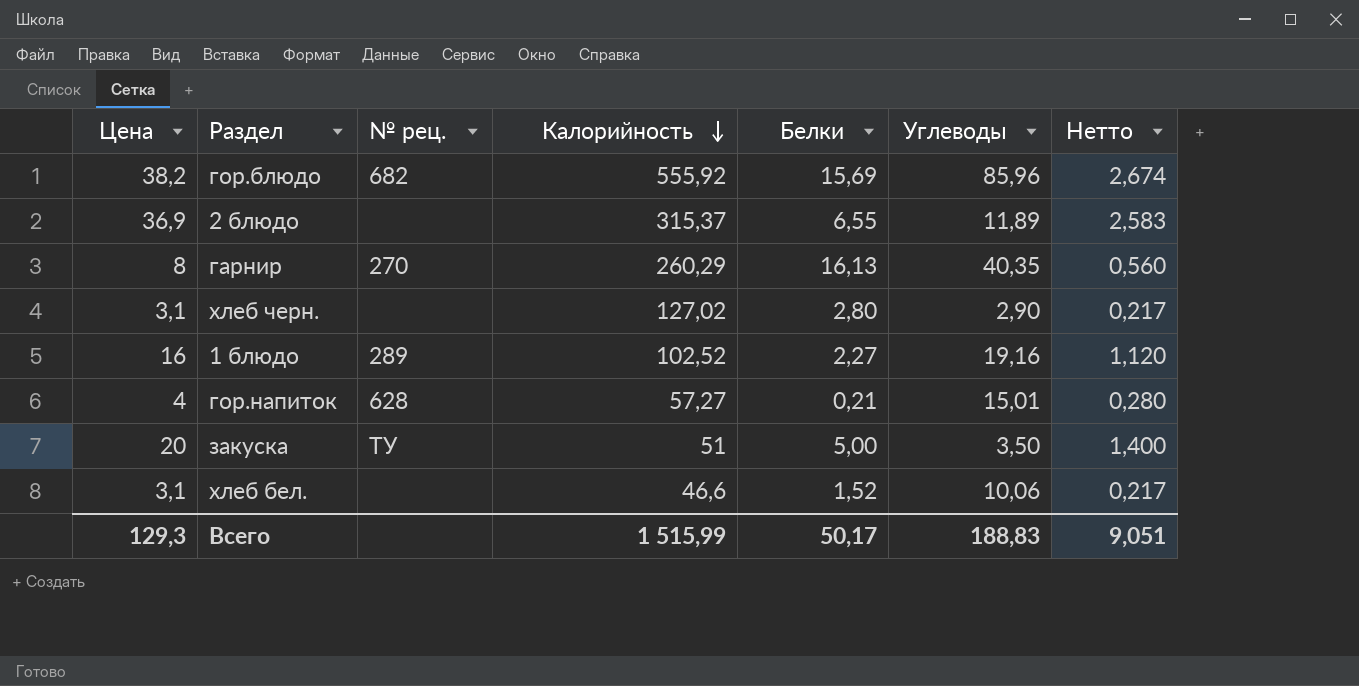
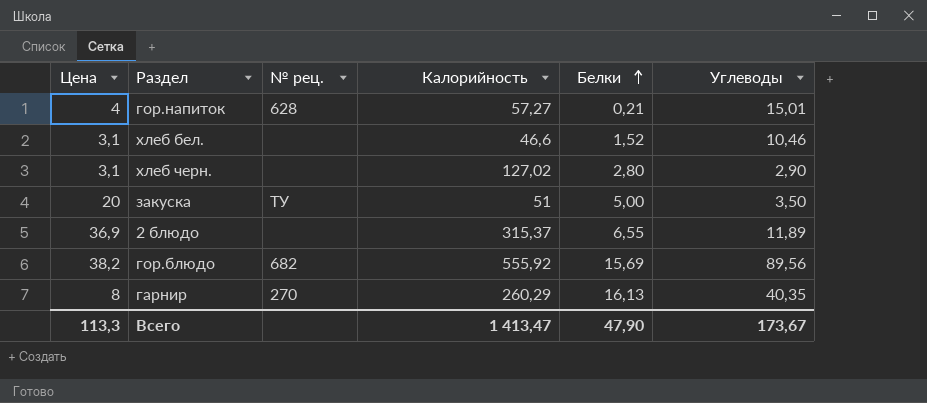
row order: Калорийность descending -> Белки ascending
column Нетто | formula: [Цена] * 0,07 -> none
row 1 блюдо: 16 | 289 | 102,52 | 2,27 | 19,16 | 1,120 -> none
хлеб бел. | Углеводы: 10,06 -> 10,46
гор.блюдо | Углеводы: 85,96 -> 89,56
Всего | Цена: 129,3 -> 113,3
Всего | Калорийность: 1 515,99 -> 1 413,47
Всего | Белки: 50,17 -> 47,90
Всего | Углеводы: 188,83 -> 173,67

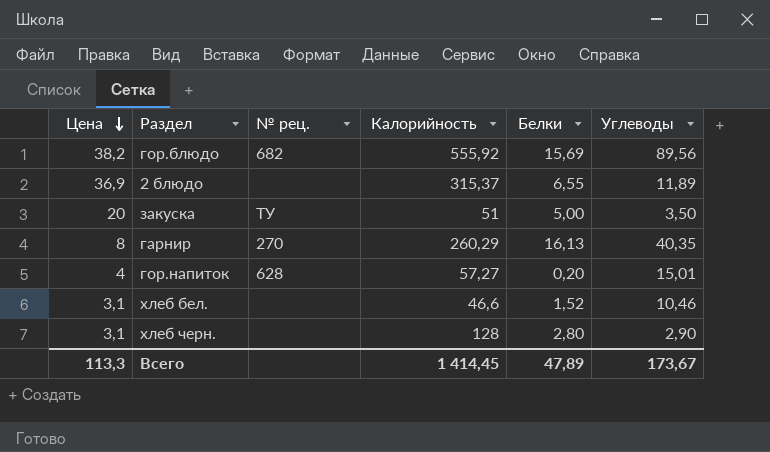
row order: Белки ascending -> Цена descending
гор.напиток | Белки: 0,21 -> 0,20
хлеб черн. | Калорийность: 127,02 -> 128
Всего | Калорийность: 1 413,47 -> 1 414,45
Всего | Белки: 47,90 -> 47,89

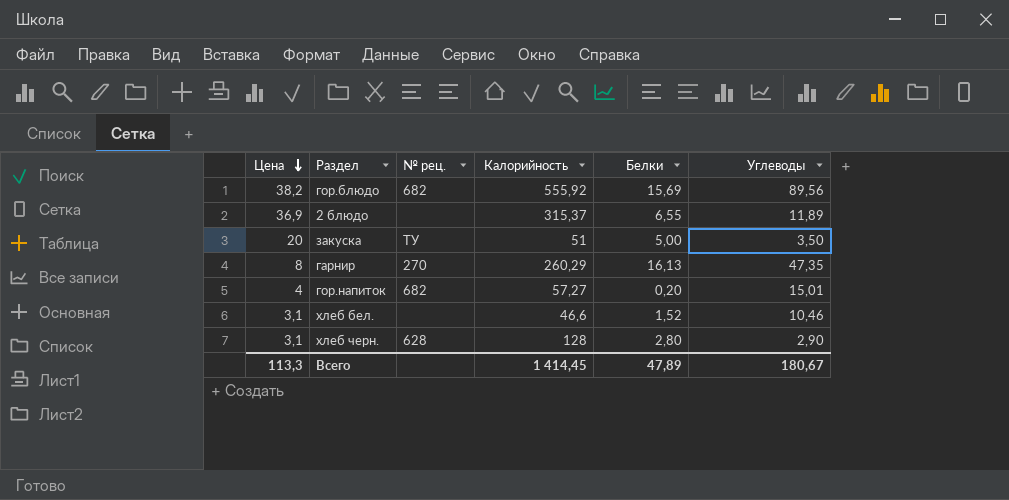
гарнир | Углеводы: 40,35 -> 47,35
гор.напиток | № рец.: 628 -> 682
хлеб черн. | № рец.: none -> 628
Всего | Углеводы: 173,67 -> 180,67

